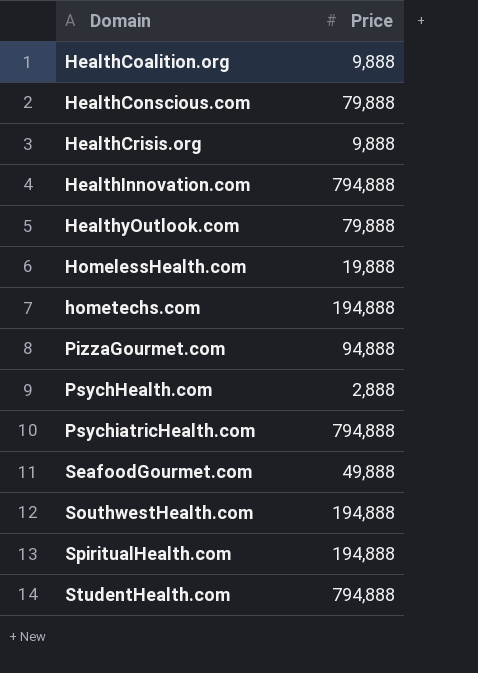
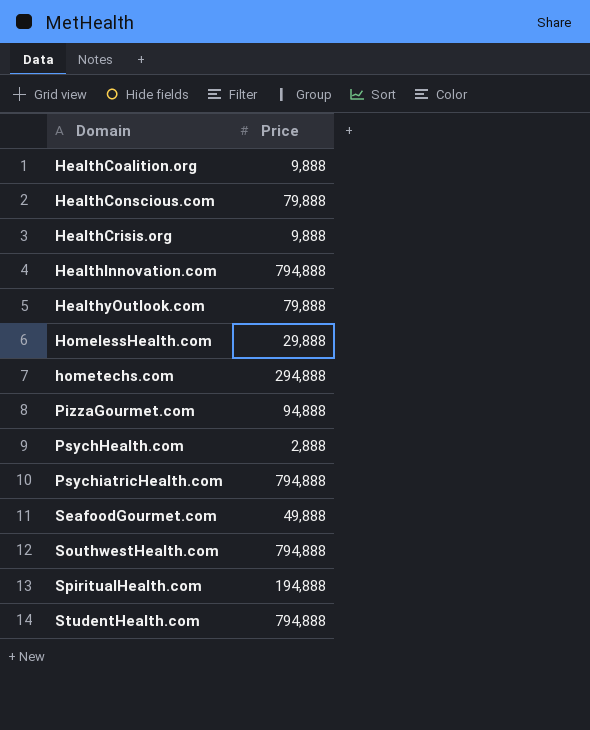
HomelessHealth.com | Price: 19,888 -> 29,888
hometechs.com | Price: 194,888 -> 294,888
SouthwestHealth.com | Price: 194,888 -> 794,888

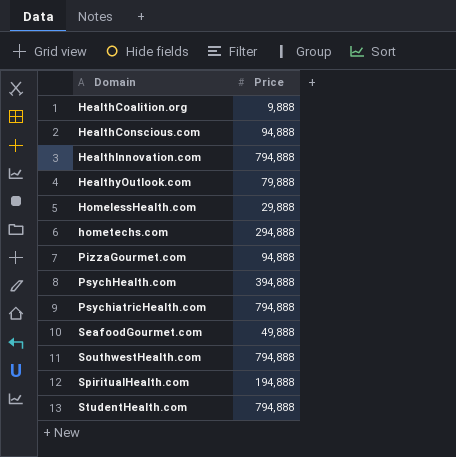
row HealthCrisis.org: 9,888 -> none
HealthConscious.com | Price: 79,888 -> 94,888
PsychHealth.com | Price: 2,888 -> 394,888

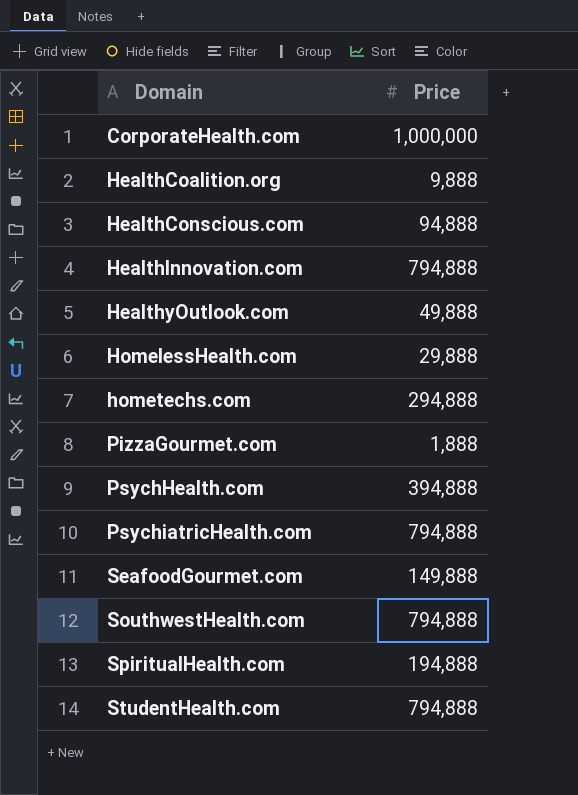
row CorporateHealth.com: none -> 1,000,000
HealthyOutlook.com | Price: 79,888 -> 49,888
PizzaGourmet.com | Price: 94,888 -> 1,888
SeafoodGourmet.com | Price: 49,888 -> 149,888

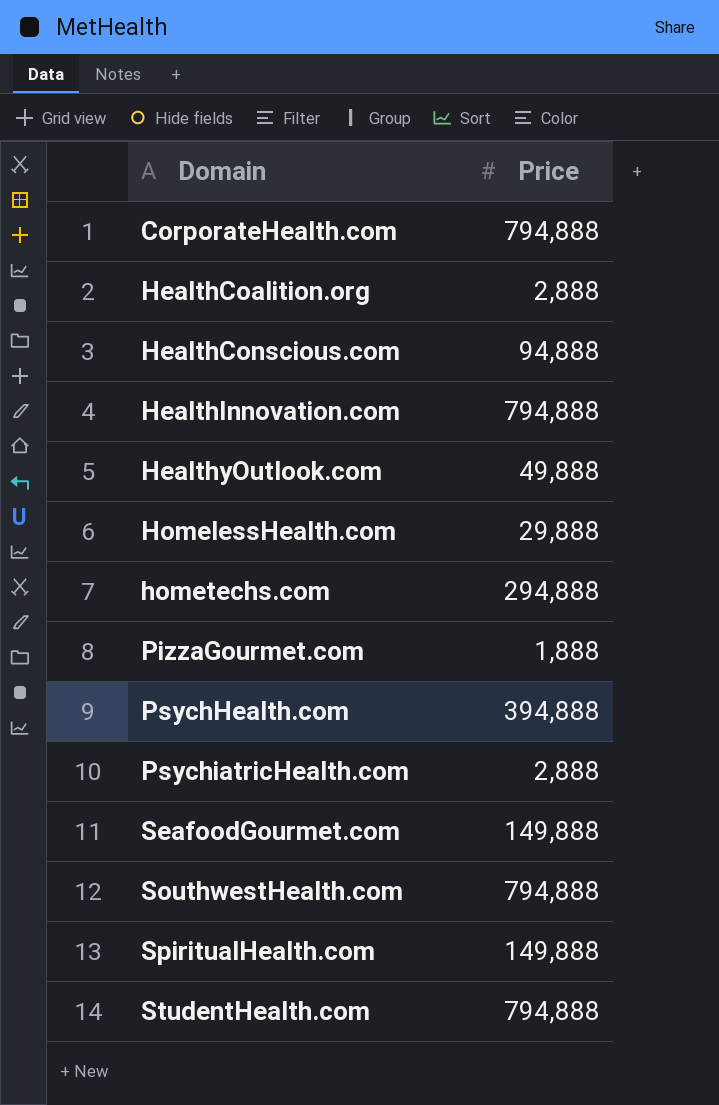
CorporateHealth.com | Price: 1,000,000 -> 794,888
HealthCoalition.org | Price: 9,888 -> 2,888
PsychiatricHealth.com | Price: 794,888 -> 2,888
SpiritualHealth.com | Price: 194,888 -> 149,888

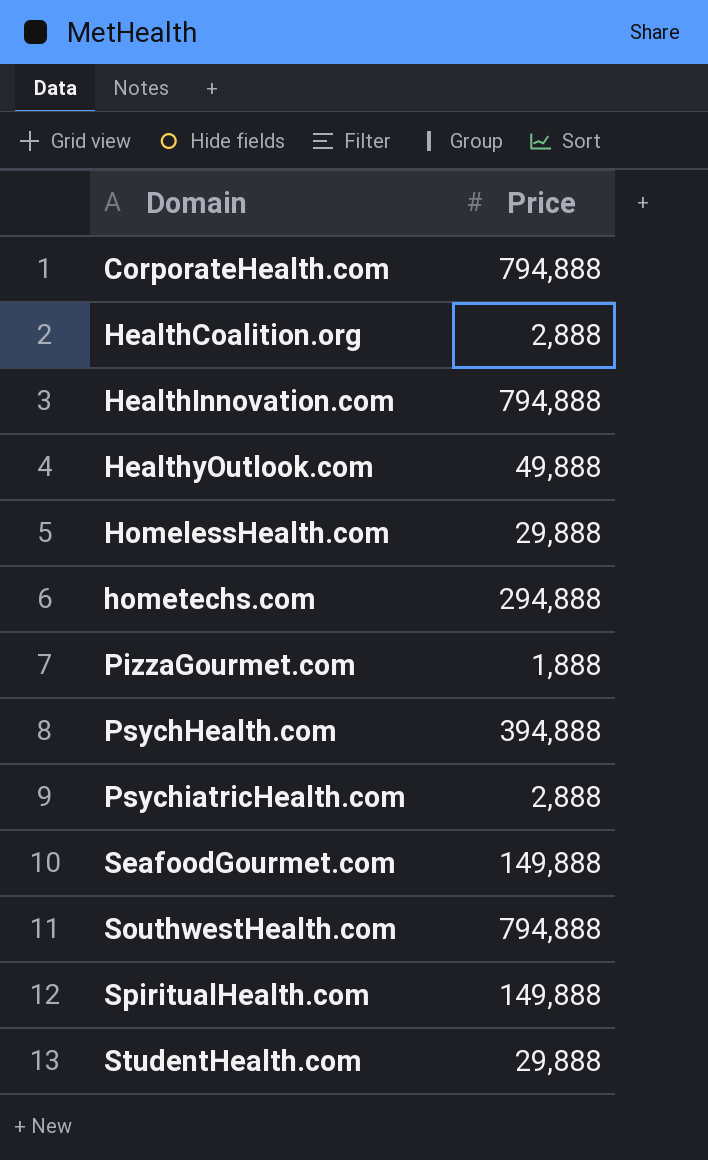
row HealthConscious.com: 94,888 -> none
StudentHealth.com | Price: 794,888 -> 29,888

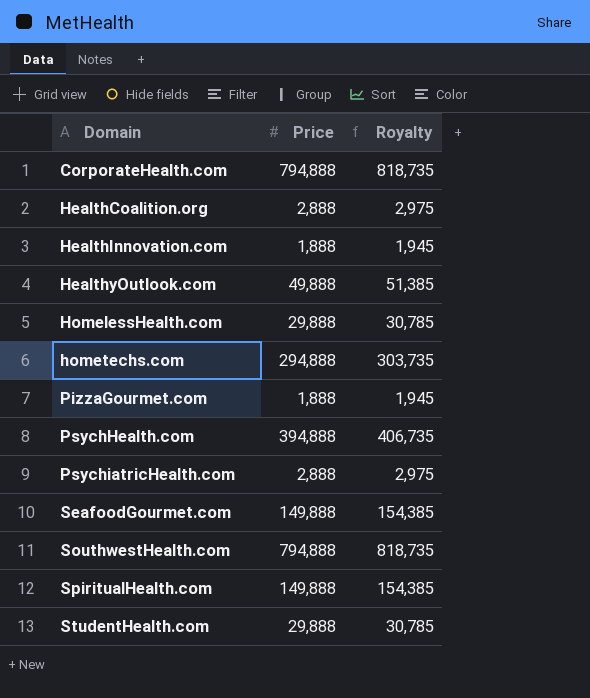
column Royalty | formula: none -> [Price] * 1.03
HealthInnovation.com | Price: 794,888 -> 1,888

